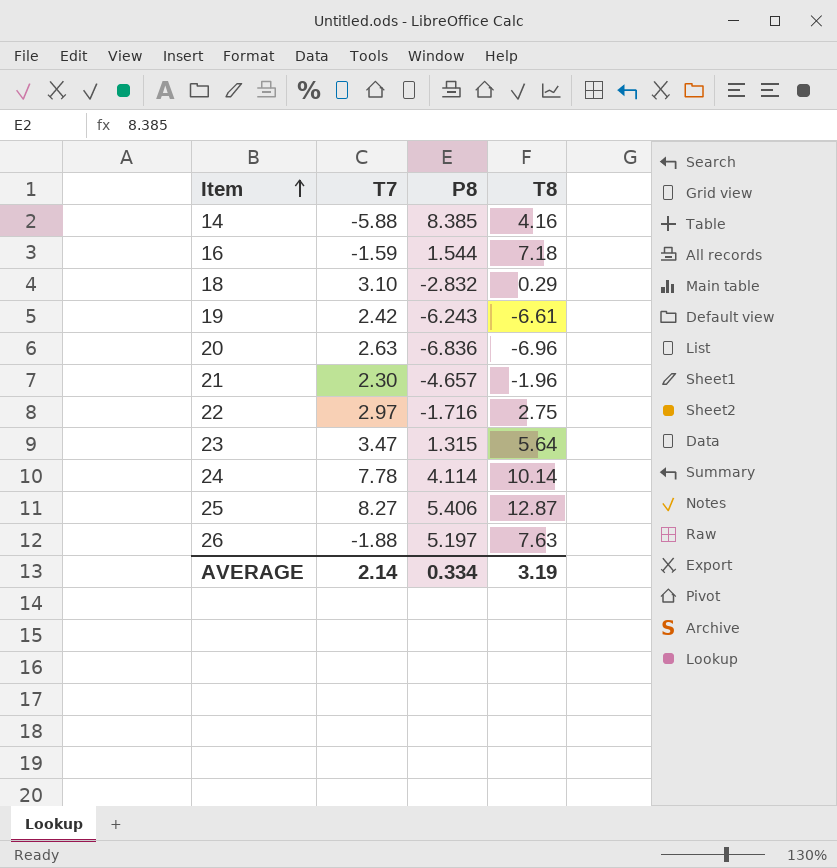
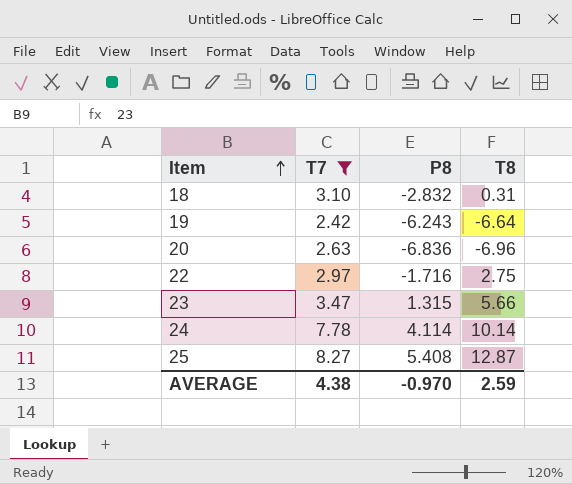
filter: none -> T7 >= 2.42
18 | T8: 0.29 -> 0.31
19 | T8: -6.61 -> -6.64
23 | T8: 5.64 -> 5.66
25 | P8: 5.406 -> 5.408
AVERAGE | T7: 2.14 -> 4.38
AVERAGE | P8: 0.334 -> -0.970
AVERAGE | T8: 3.19 -> 2.59

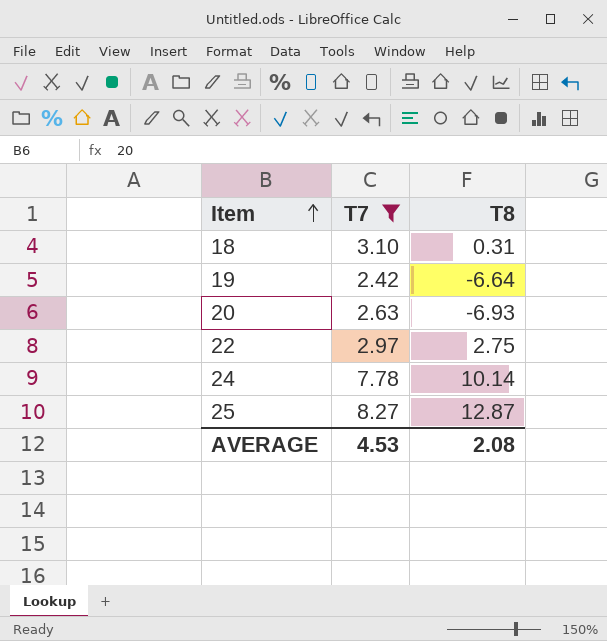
column P8 | position: 3 -> none
row 23: 3.47 | 1.315 | 5.66 -> none
20 | T8: -6.96 -> -6.93
AVERAGE | T7: 4.38 -> 4.53
AVERAGE | T8: 2.59 -> 2.08

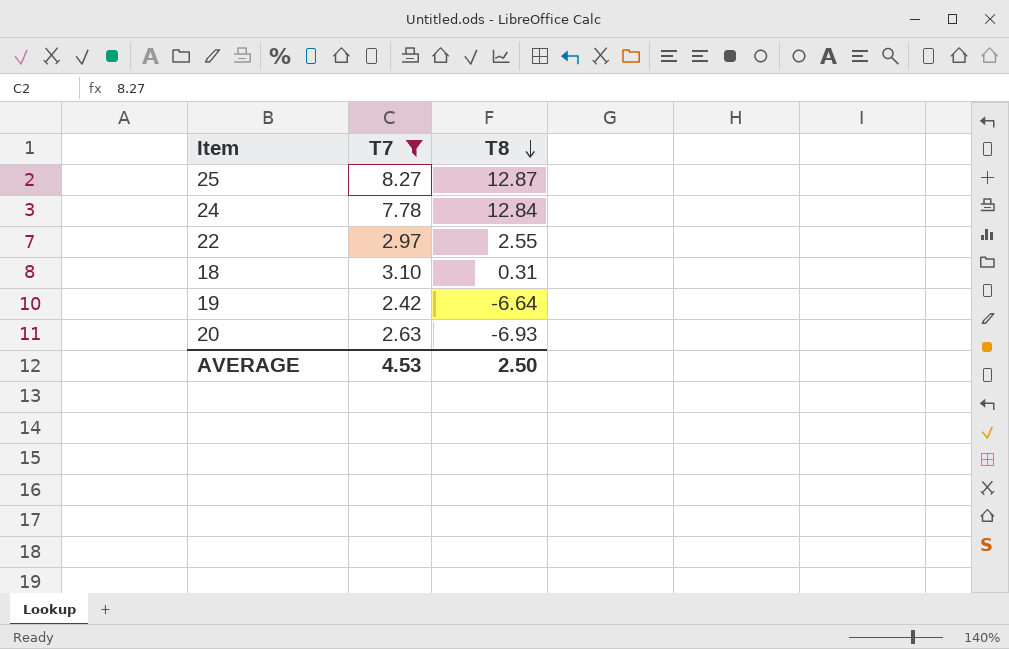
row order: Item ascending -> T8 descending
24 | T8: 10.14 -> 12.84
22 | T8: 2.75 -> 2.55
AVERAGE | T8: 2.08 -> 2.50

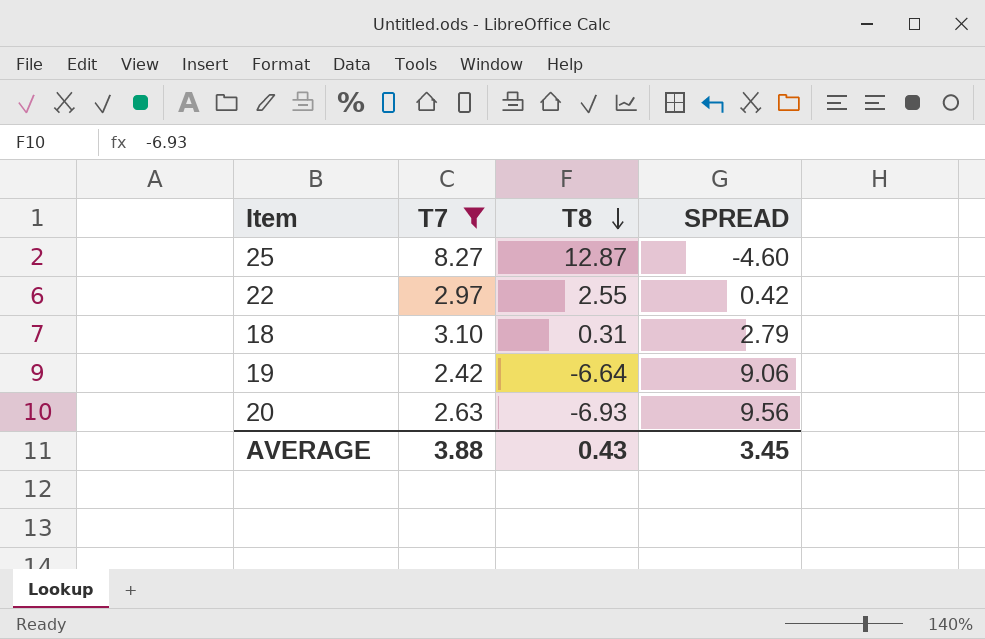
column SPREAD | formula: none -> [T7] - [T8]
row 24: 7.78 | 12.84 -> none
AVERAGE | T7: 4.53 -> 3.88
AVERAGE | T8: 2.50 -> 0.43

